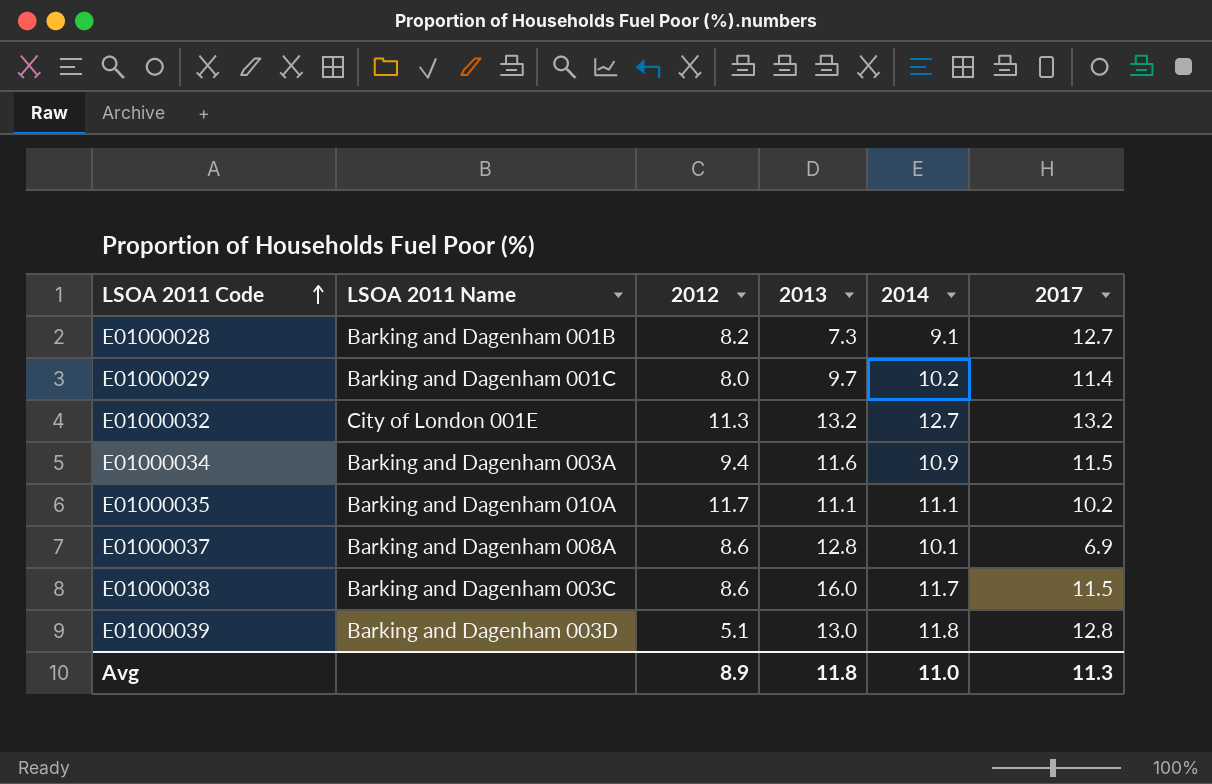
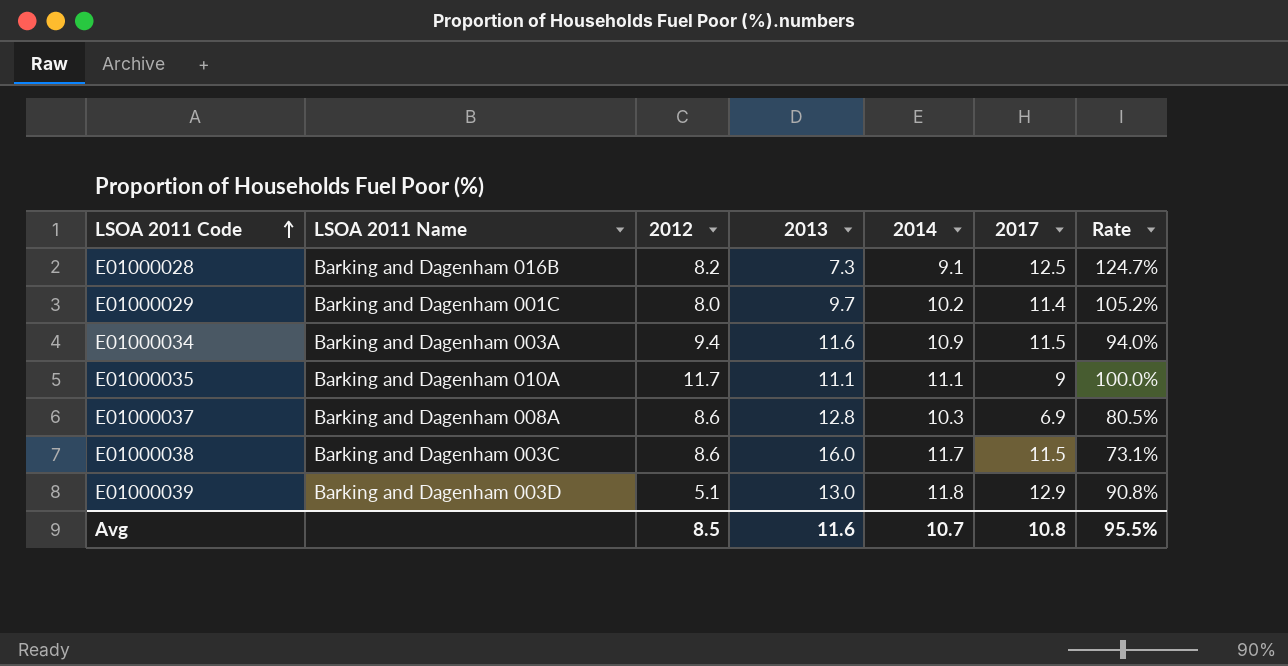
column Rate | formula: none -> [2014] / [2013]
row E01000032: City of London 001E | 11.3 | 13.2 | 12.7 | 13.2 -> none
E01000028 | LSOA 2011 Name: Barking and Dagenham 001B -> Barking and Dagenham 016B
E01000028 | 2017: 12.7 -> 12.5
E01000035 | 2017: 10.2 -> 9
E01000037 | 2014: 10.1 -> 10.3
E01000039 | 2017: 12.8 -> 12.9
Avg | 2012: 8.9 -> 8.5
Avg | 2013: 11.8 -> 11.6
Avg | 2014: 11.0 -> 10.7
Avg | 2017: 11.3 -> 10.8

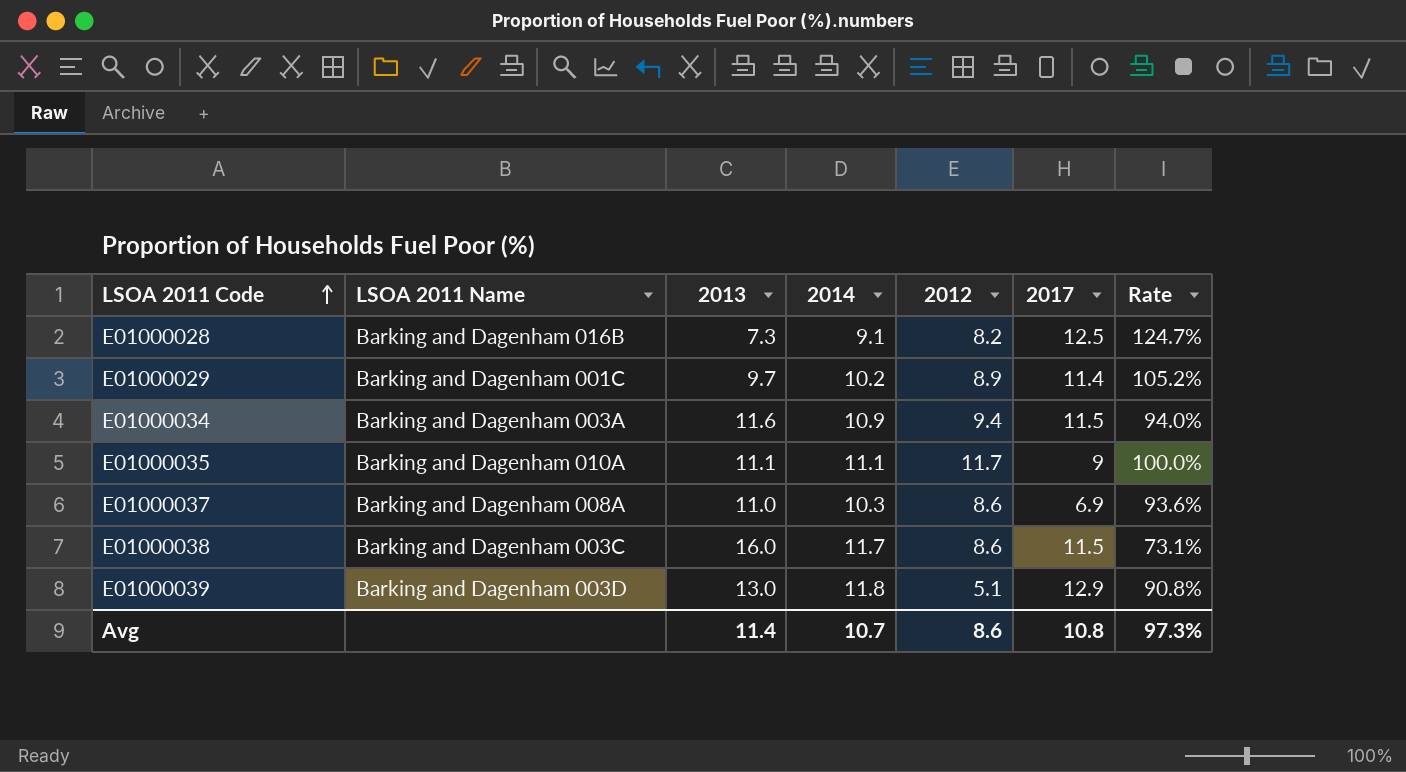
column 2012 | position: 3 -> 5
E01000029 | 2012: 8.0 -> 8.9
E01000037 | 2013: 12.8 -> 11.0
E01000037 | Rate: 80.5% -> 93.6%
Avg | 2013: 11.6 -> 11.4
Avg | 2012: 8.5 -> 8.6
Avg | Rate: 95.5% -> 97.3%

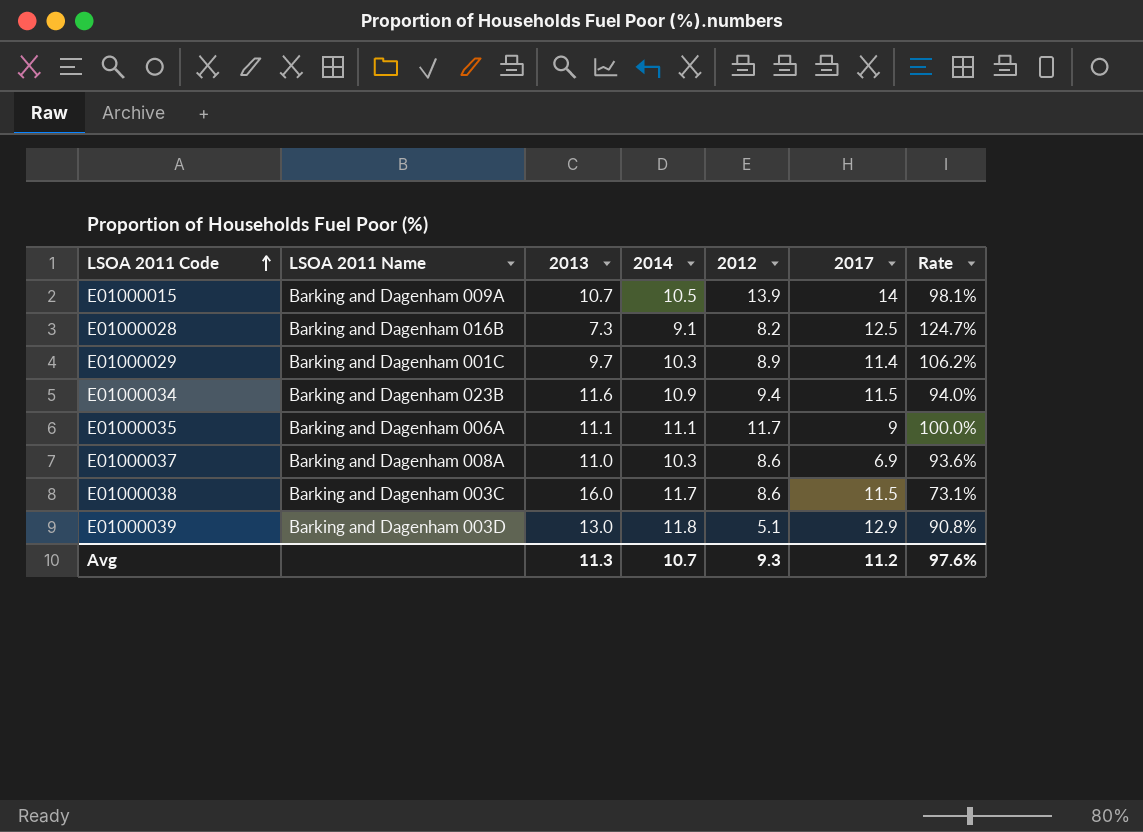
row E01000015: none -> Barking and Dagenham 009A | 10.7 | 10.5 | 13.9 | 14 | 98.1%
E01000029 | 2014: 10.2 -> 10.3
E01000029 | Rate: 105.2% -> 106.2%
E01000034 | LSOA 2011 Name: Barking and Dagenham 003A -> Barking and Dagenham 023B
E01000035 | LSOA 2011 Name: Barking and Dagenham 010A -> Barking and Dagenham 006A
Avg | 2013: 11.4 -> 11.3
Avg | 2012: 8.6 -> 9.3
Avg | 2017: 10.8 -> 11.2
Avg | Rate: 97.3% -> 97.6%

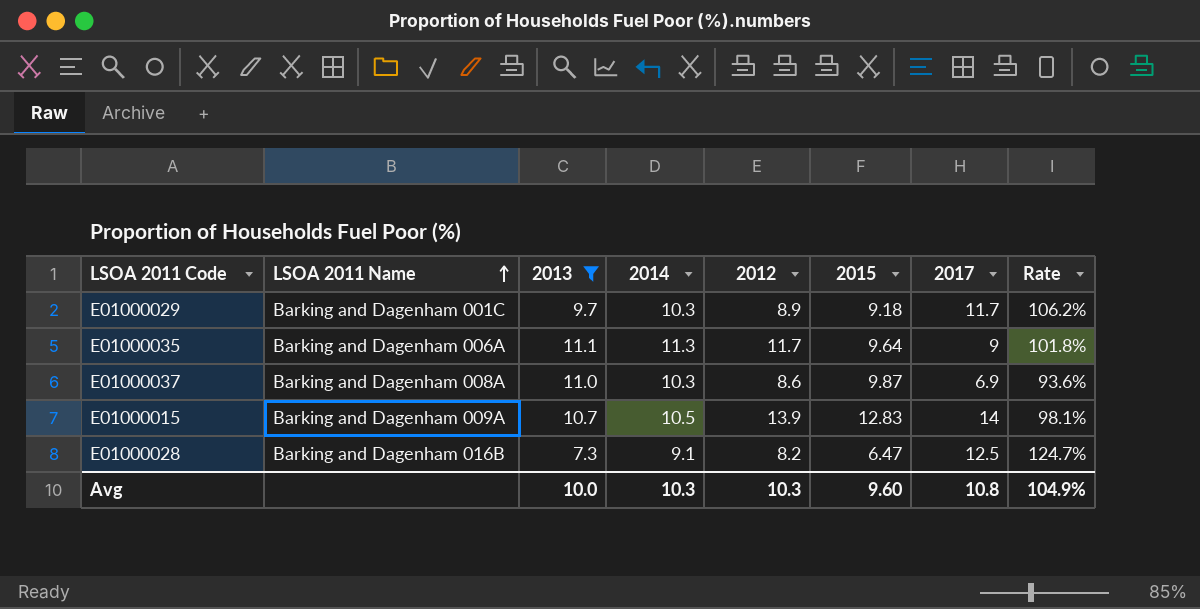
filter: none -> 2013 <= 11.1
row order: LSOA 2011 Code ascending -> LSOA 2011 Name ascending
column 2015 | position: none -> 6
E01000029 | 2017: 11.4 -> 11.7
E01000035 | 2014: 11.1 -> 11.3
E01000035 | Rate: 100.0% -> 101.8%
Avg | 2013: 11.3 -> 10.0
Avg | 2014: 10.7 -> 10.3
Avg | 2012: 9.3 -> 10.3
Avg | 2017: 11.2 -> 10.8
Avg | Rate: 97.6% -> 104.9%

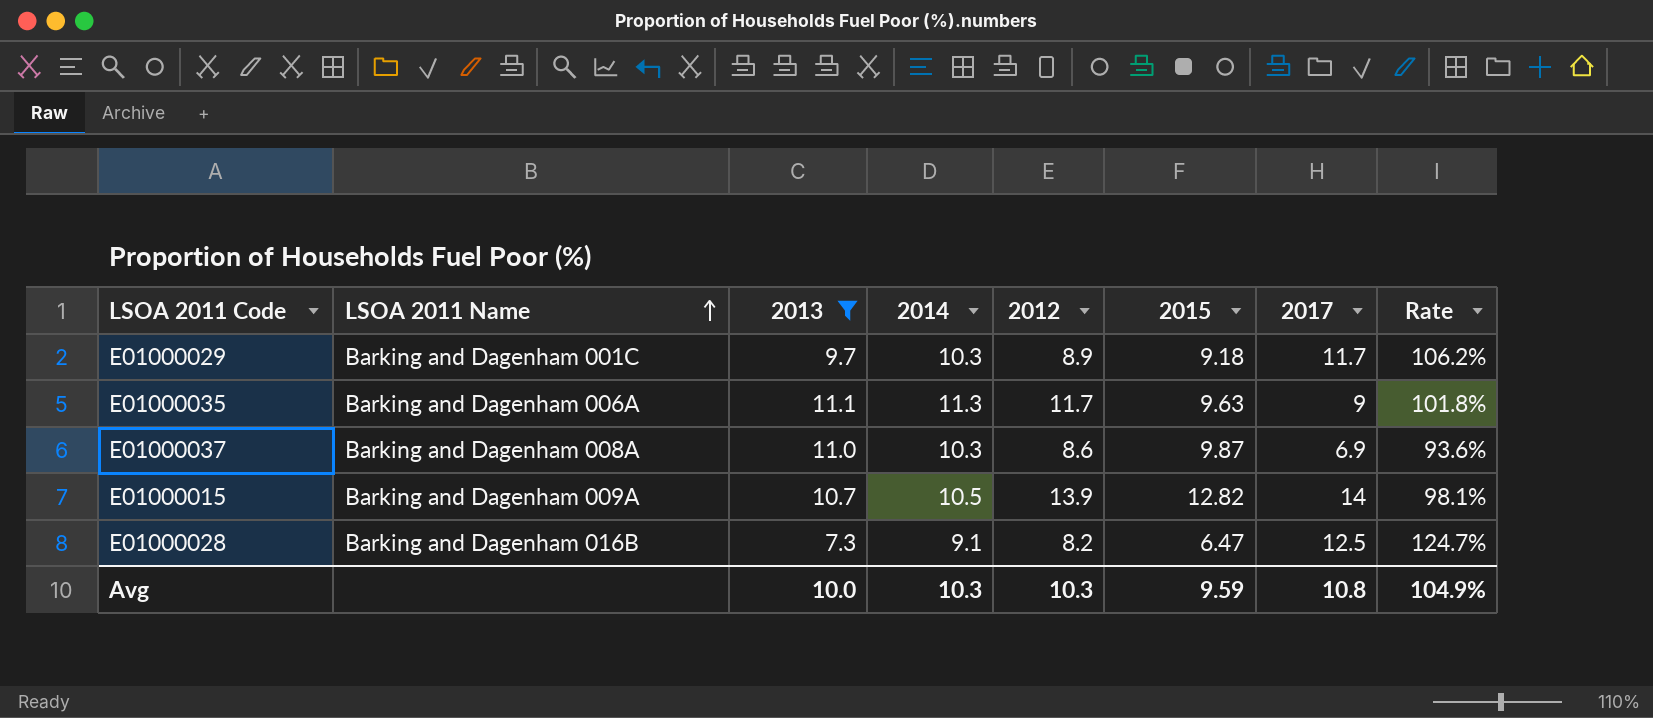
E01000035 | 2015: 9.64 -> 9.63
E01000015 | 2015: 12.83 -> 12.82
Avg | 2015: 9.60 -> 9.59

